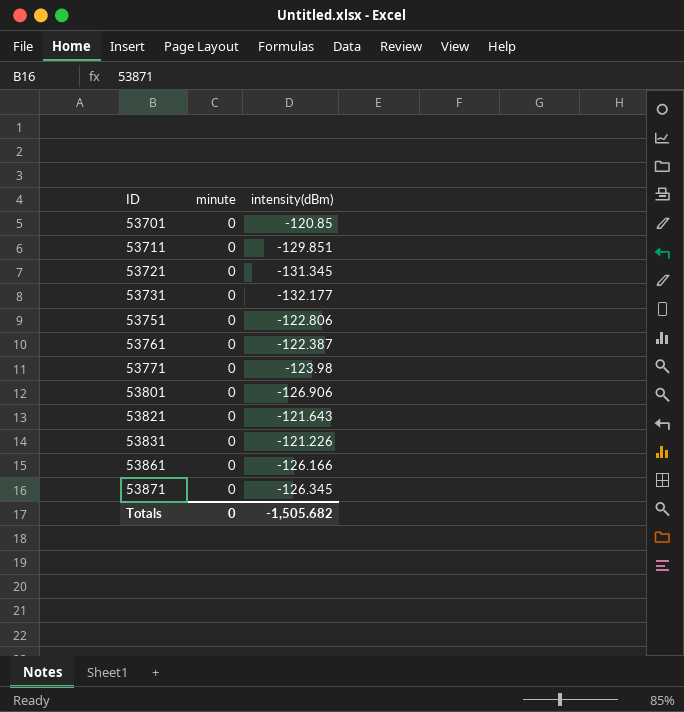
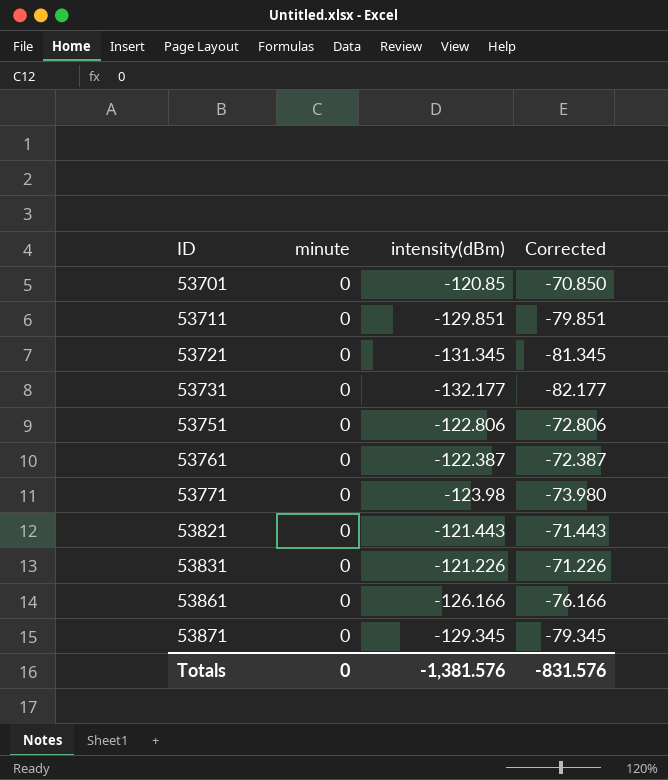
column Corrected | formula: none -> [intensity(dBm)] + 50
row 53801: 0 | -126.906 -> none
53821 | intensity(dBm): -121.643 -> -121.443
53871 | intensity(dBm): -126.345 -> -129.345
Totals | intensity(dBm): -1,505.682 -> -1,381.576

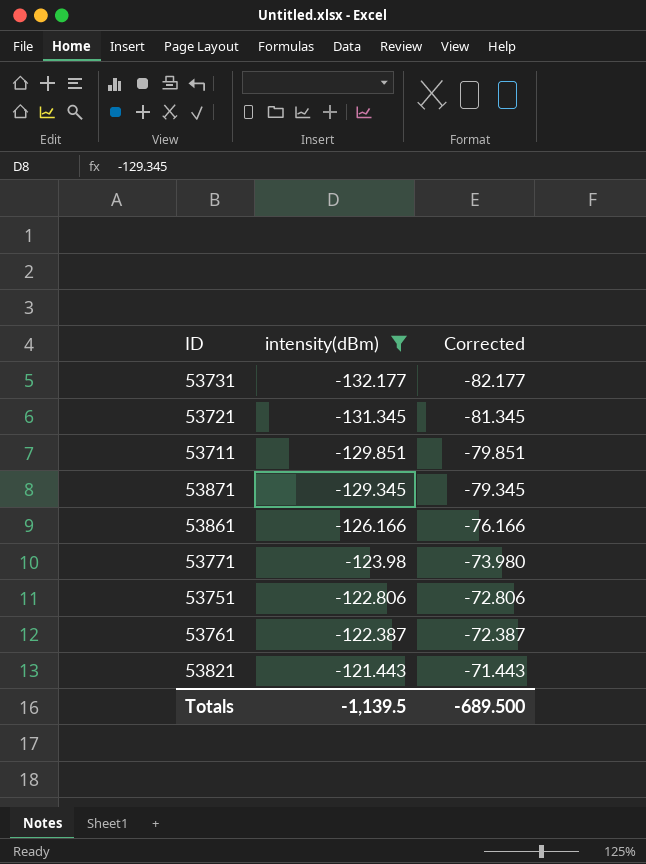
filter: none -> intensity(dBm) <= -121.443
row order: ID ascending -> intensity(dBm) ascending
column minute | position: 2 -> none
Totals | intensity(dBm): -1,381.576 -> -1,139.5
Totals | Corrected: -831.576 -> -689.500

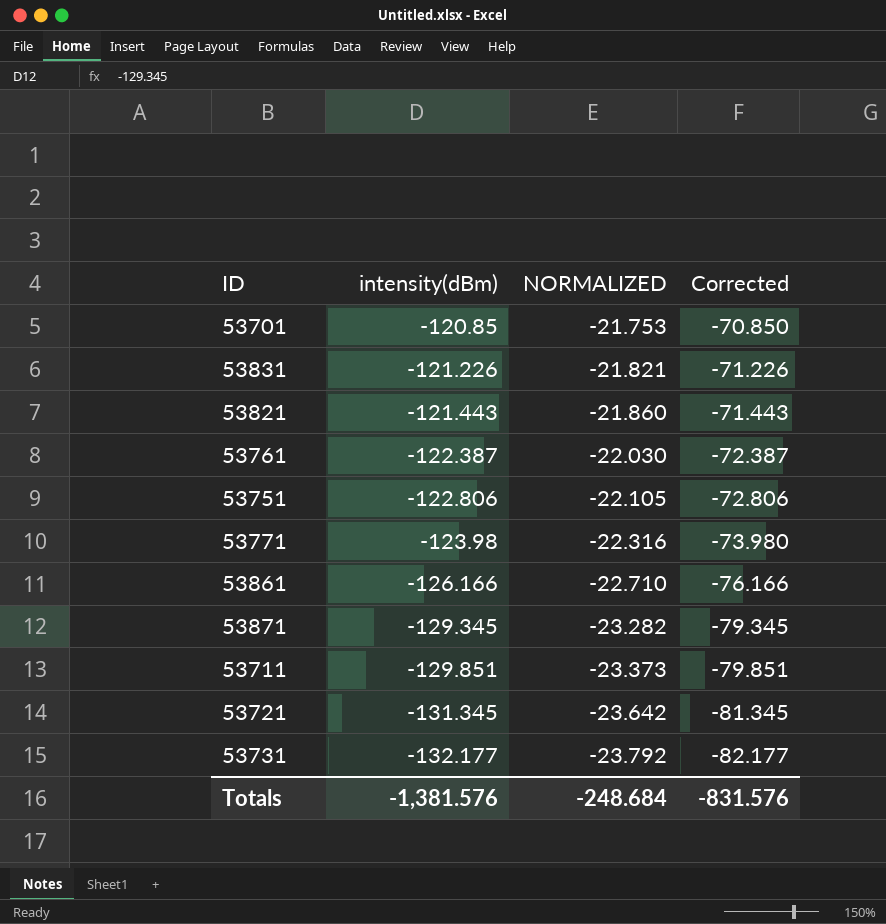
filter: intensity(dBm) <= -121.443 -> none
row order: intensity(dBm) ascending -> intensity(dBm) descending
column NORMALIZED | formula: none -> [intensity(dBm)] * 0.18
Totals | intensity(dBm): -1,139.5 -> -1,381.576
Totals | Corrected: -689.500 -> -831.576

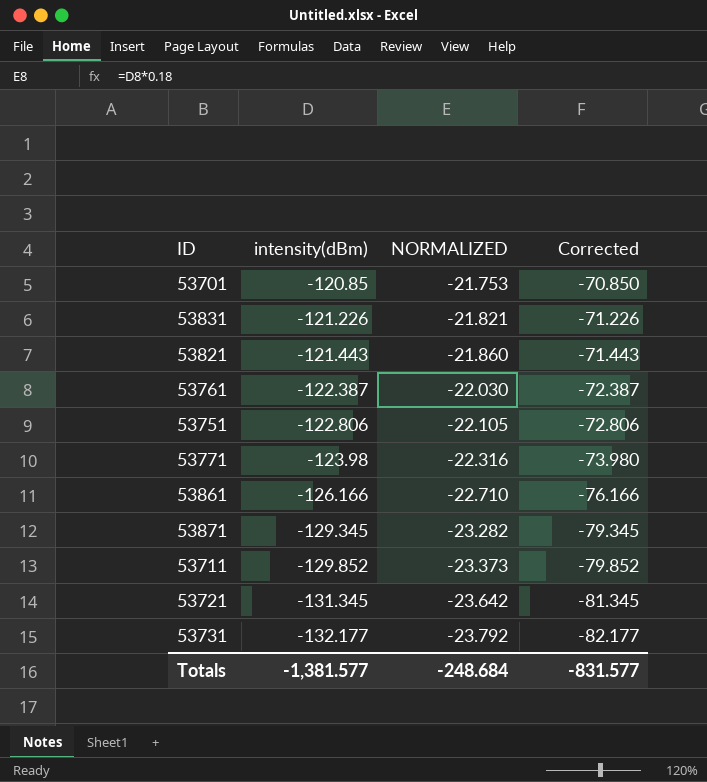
53711 | intensity(dBm): -129.851 -> -129.852
53711 | Corrected: -79.851 -> -79.852
Totals | intensity(dBm): -1,381.576 -> -1,381.577
Totals | Corrected: -831.576 -> -831.577

